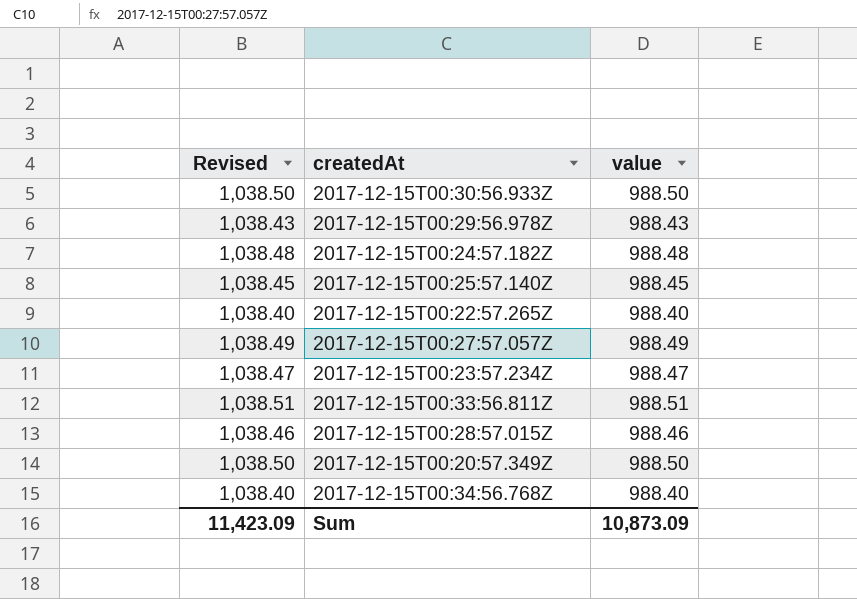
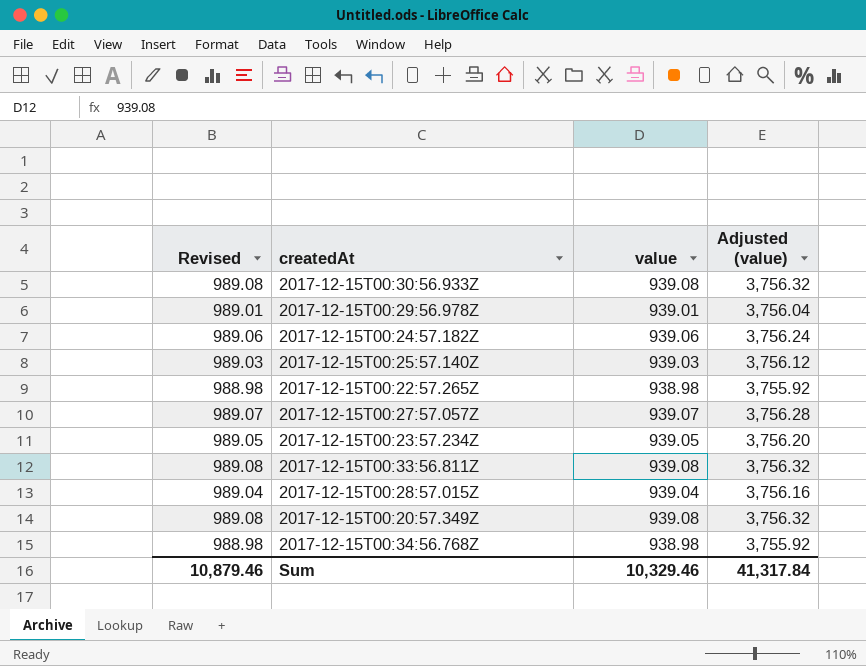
column Adjusted (value) | formula: none -> [value] * 4
2017-12-15T00:30:56.933Z | Revised: 1,038.50 -> 989.08
2017-12-15T00:30:56.933Z | value: 988.50 -> 939.08
2017-12-15T00:29:56.978Z | Revised: 1,038.43 -> 989.01
2017-12-15T00:29:56.978Z | value: 988.43 -> 939.01
2017-12-15T00:24:57.182Z | Revised: 1,038.48 -> 989.06
2017-12-15T00:24:57.182Z | value: 988.48 -> 939.06
2017-12-15T00:25:57.140Z | Revised: 1,038.45 -> 989.03
2017-12-15T00:25:57.140Z | value: 988.45 -> 939.03
2017-12-15T00:22:57.265Z | Revised: 1,038.40 -> 988.98
2017-12-15T00:22:57.265Z | value: 988.40 -> 938.98
2017-12-15T00:27:57.057Z | Revised: 1,038.49 -> 989.07
2017-12-15T00:27:57.057Z | value: 988.49 -> 939.07
2017-12-15T00:23:57.234Z | Revised: 1,038.47 -> 989.05
2017-12-15T00:23:57.234Z | value: 988.47 -> 939.05
2017-12-15T00:33:56.811Z | Revised: 1,038.51 -> 989.08
2017-12-15T00:33:56.811Z | value: 988.51 -> 939.08
2017-12-15T00:28:57.015Z | Revised: 1,038.46 -> 989.04
2017-12-15T00:28:57.015Z | value: 988.46 -> 939.04
2017-12-15T00:20:57.349Z | Revised: 1,038.50 -> 989.08
2017-12-15T00:20:57.349Z | value: 988.50 -> 939.08
2017-12-15T00:34:56.768Z | Revised: 1,038.40 -> 988.98
2017-12-15T00:34:56.768Z | value: 988.40 -> 938.98
Sum | Revised: 11,423.09 -> 10,879.46
Sum | value: 10,873.09 -> 10,329.46

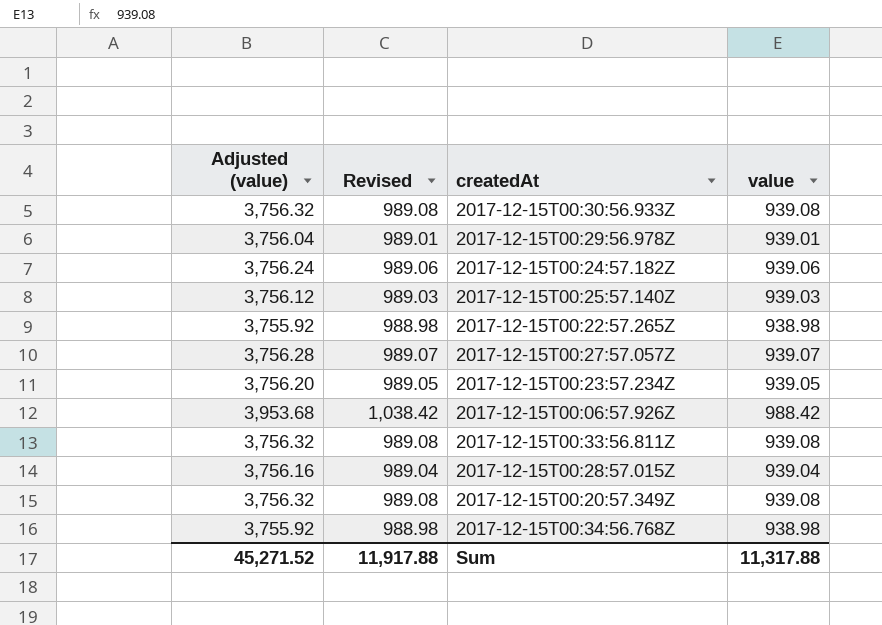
column Adjusted (value) | position: 4 -> 1
row 2017-12-15T00:06:57.926Z: none -> 3,953.68 | 1,038.42 | 988.42
Sum | Adjusted (value): 41,317.84 -> 45,271.52
Sum | Revised: 10,879.46 -> 11,917.88
Sum | value: 10,329.46 -> 11,317.88

